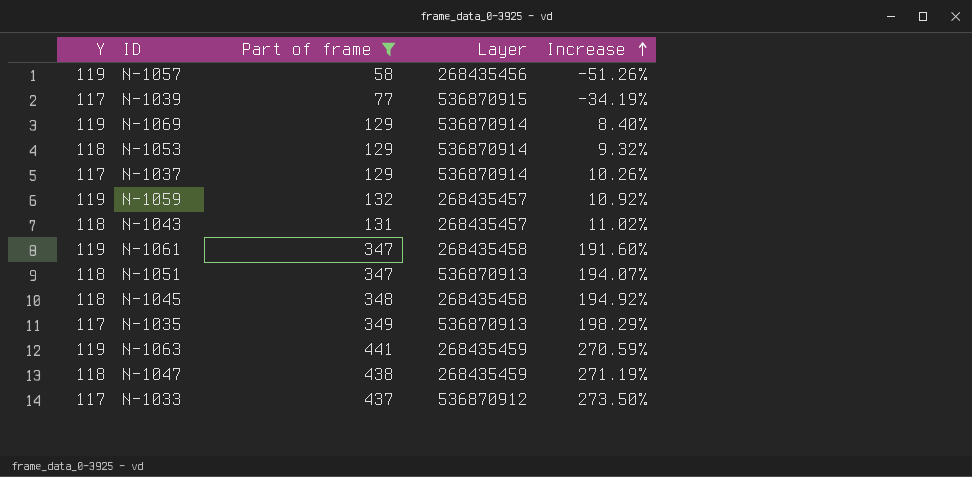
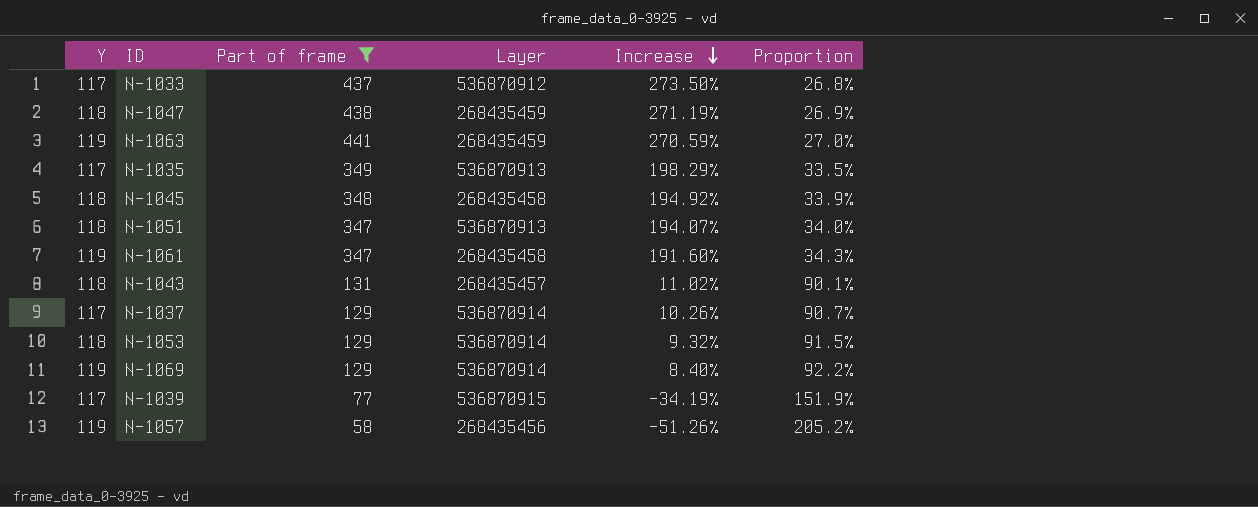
row order: Increase ascending -> Increase descending
column Proportion | formula: none -> [Y] / [Part of frame]
row N-1059: 119 | 132 | 268435457 | 10.92% -> none

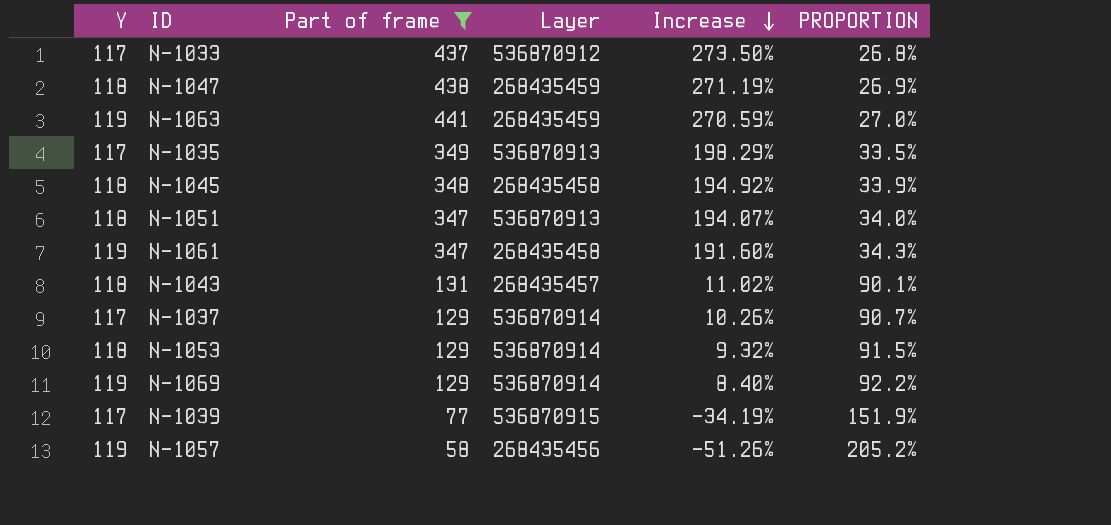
column name: Proportion -> PROPORTION

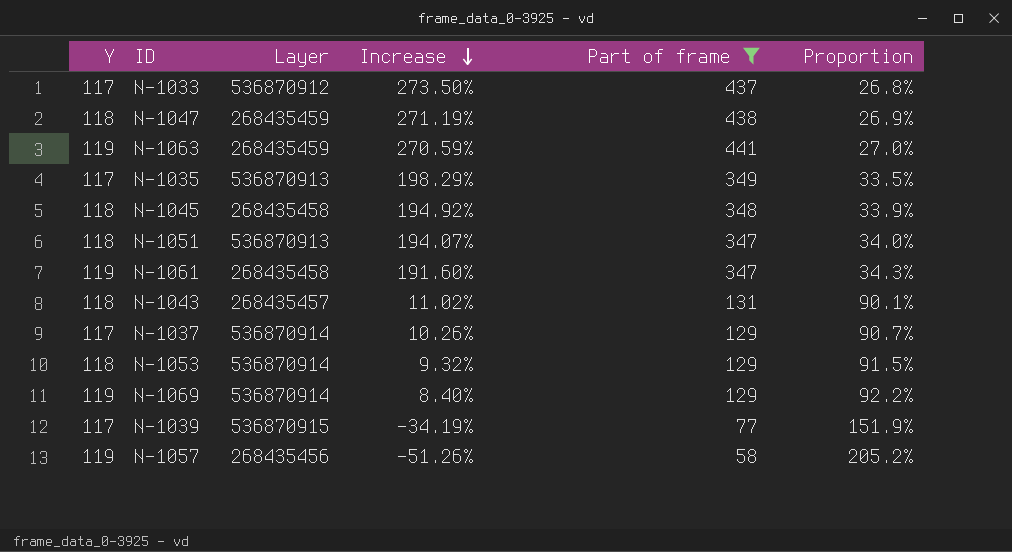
column Part of frame | position: 3 -> 5
column name: PROPORTION -> Proportion

